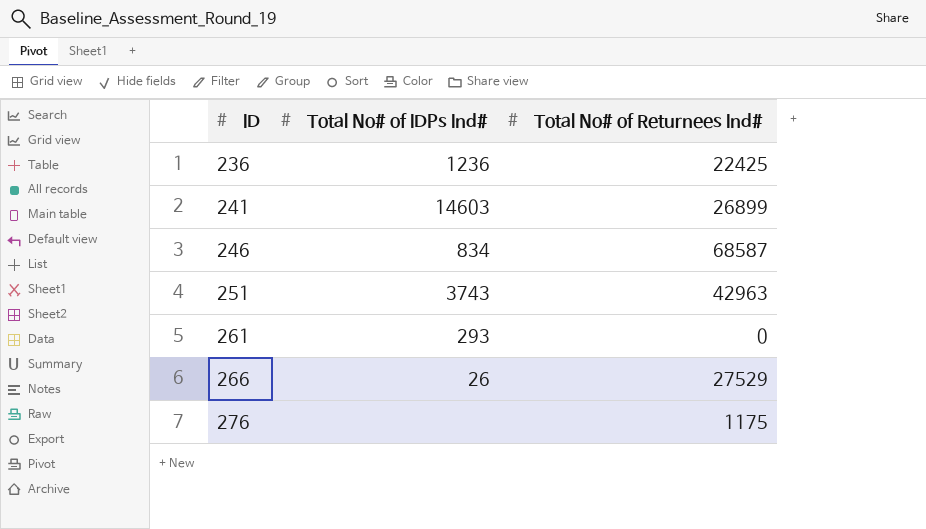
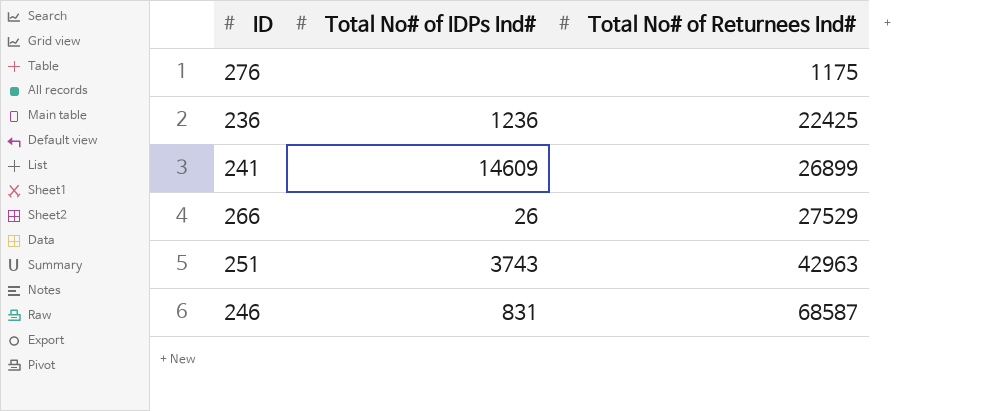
row order: ID ascending -> Total No# of Returnees Ind# ascending
row 261: 293 | 0 -> none
241 | Total No# of IDPs Ind#: 14603 -> 14609
246 | Total No# of IDPs Ind#: 834 -> 831

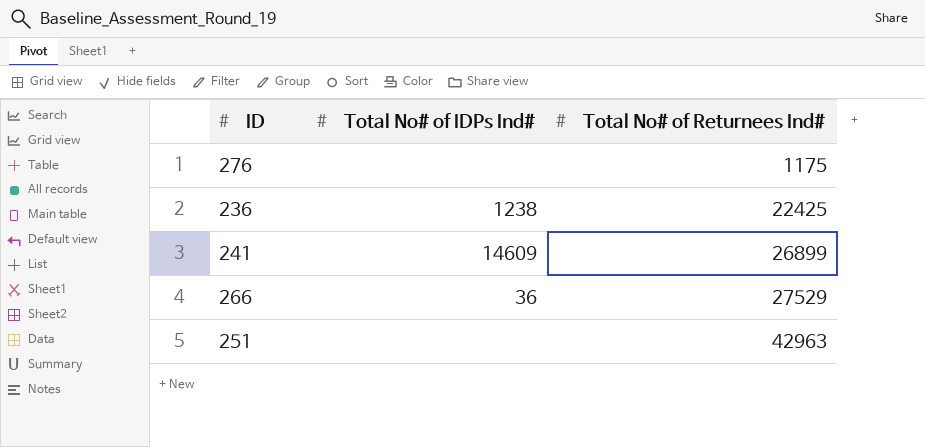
row 246: 831 | 68587 -> none
236 | Total No# of IDPs Ind#: 1236 -> 1238
266 | Total No# of IDPs Ind#: 26 -> 36
251 | Total No# of IDPs Ind#: 3743 -> none

